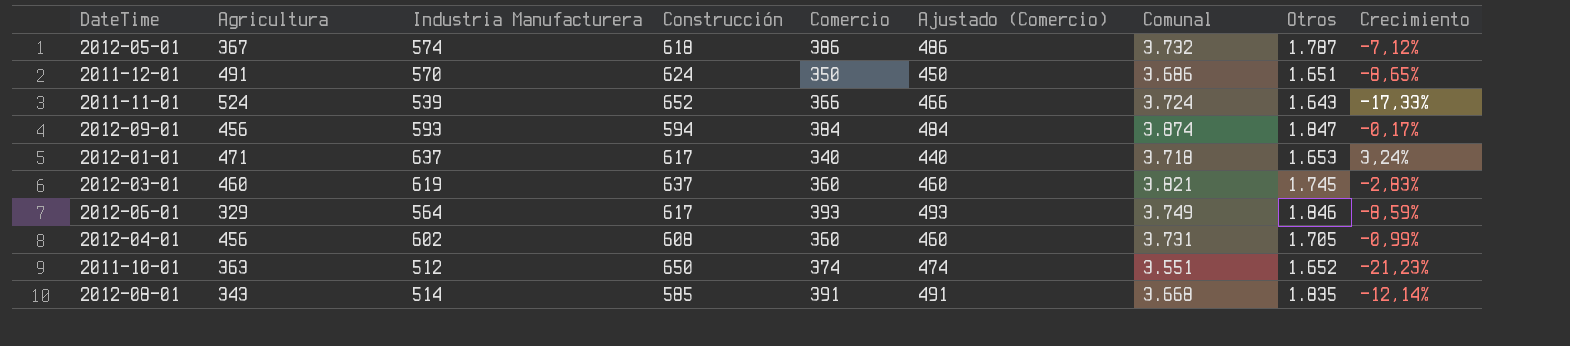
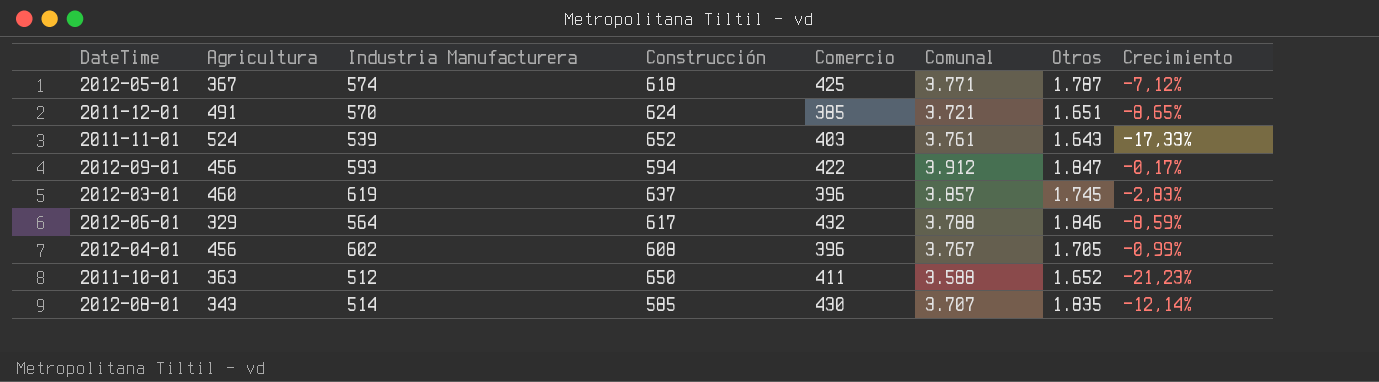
column Ajustado (Comercio) | formula: [Comercio] + 100 -> none
row 2012-01-01: 471 | 637 | 617 | 340 | 440 | 3.718 | 1.653 | 3,24% -> none
2012-05-01 | Comercio: 386 -> 425
2012-05-01 | Comunal: 3.732 -> 3.771
2011-12-01 | Comercio: 350 -> 385
2011-12-01 | Comunal: 3.686 -> 3.721
2011-11-01 | Comercio: 366 -> 403
2011-11-01 | Comunal: 3.724 -> 3.761
2012-09-01 | Comercio: 384 -> 422
2012-09-01 | Comunal: 3.874 -> 3.912
2012-03-01 | Comercio: 360 -> 396
2012-03-01 | Comunal: 3.821 -> 3.857
2012-06-01 | Comercio: 393 -> 432
2012-06-01 | Comunal: 3.749 -> 3.788
2012-04-01 | Comercio: 360 -> 396
2012-04-01 | Comunal: 3.731 -> 3.767
2011-10-01 | Comercio: 374 -> 411
2011-10-01 | Comunal: 3.551 -> 3.588
2012-08-01 | Comercio: 391 -> 430
2012-08-01 | Comunal: 3.668 -> 3.707

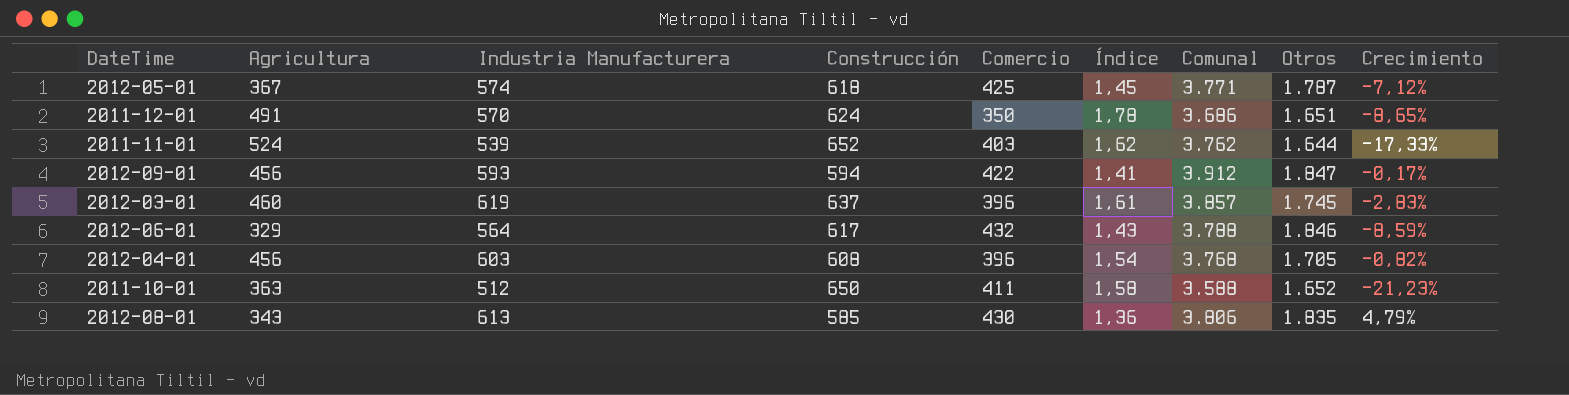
column Índice | formula: none -> [Construcción] / [Comercio]
2011-12-01 | Comercio: 385 -> 350
2011-12-01 | Comunal: 3.721 -> 3.686
2011-11-01 | Comunal: 3.761 -> 3.762
2011-11-01 | Otros: 1.643 -> 1.644
2012-04-01 | Industria Manufacturera: 602 -> 603
2012-04-01 | Comunal: 3.767 -> 3.768
2012-04-01 | Crecimiento: -0,99% -> -0,82%
2012-08-01 | Industria Manufacturera: 514 -> 613
2012-08-01 | Comunal: 3.707 -> 3.806
2012-08-01 | Crecimiento: -12,14% -> 4,79%

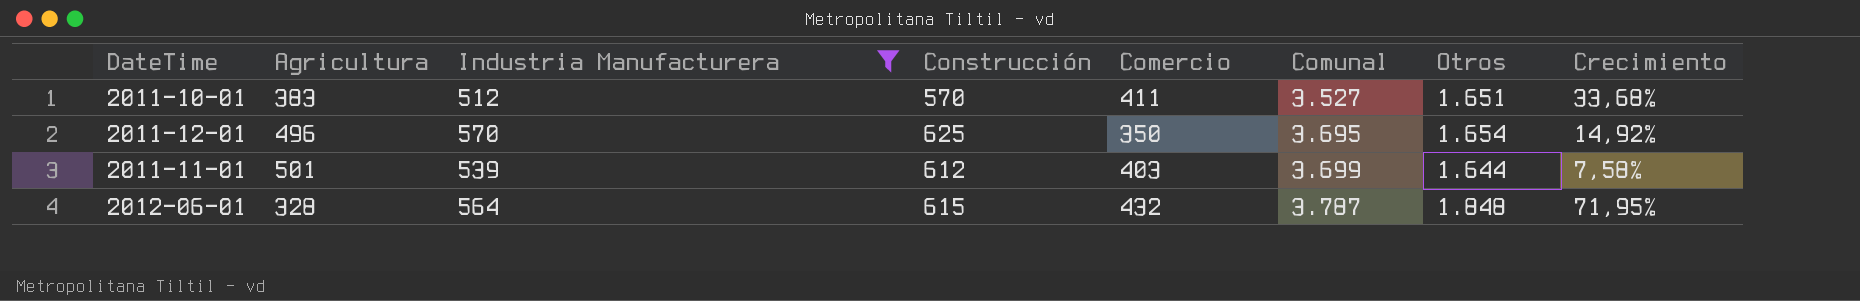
filter: none -> Industria Manufacturera <= 570
row order: none -> Comunal ascending
column Índice | formula: [Construcción] / [Comercio] -> none
column Crecimiento | formula: ([Industria Manufacturera] - [Construcción]) / [Construcción] -> ([Industria Manufacturera] - [Agricultura]) / [Agricultura]
2011-10-01 | Agricultura: 363 -> 383
2011-10-01 | Construcción: 650 -> 570
2011-10-01 | Comunal: 3.588 -> 3.527
2011-10-01 | Otros: 1.652 -> 1.651
2011-12-01 | Agricultura: 491 -> 496
2011-12-01 | Construcción: 624 -> 625
2011-12-01 | Comunal: 3.686 -> 3.695
2011-12-01 | Otros: 1.651 -> 1.654
2011-11-01 | Agricultura: 524 -> 501
2011-11-01 | Construcción: 652 -> 612
2011-11-01 | Comunal: 3.762 -> 3.699
2012-06-01 | Agricultura: 329 -> 328
2012-06-01 | Construcción: 617 -> 615
2012-06-01 | Comunal: 3.788 -> 3.787
2012-06-01 | Otros: 1.846 -> 1.848

